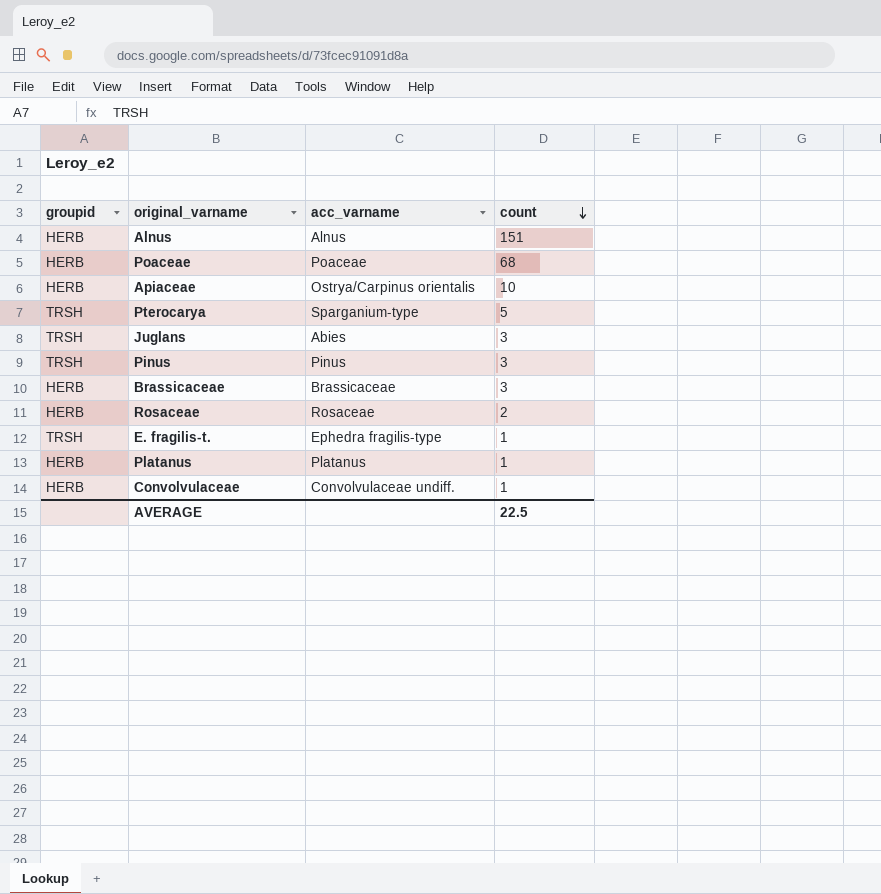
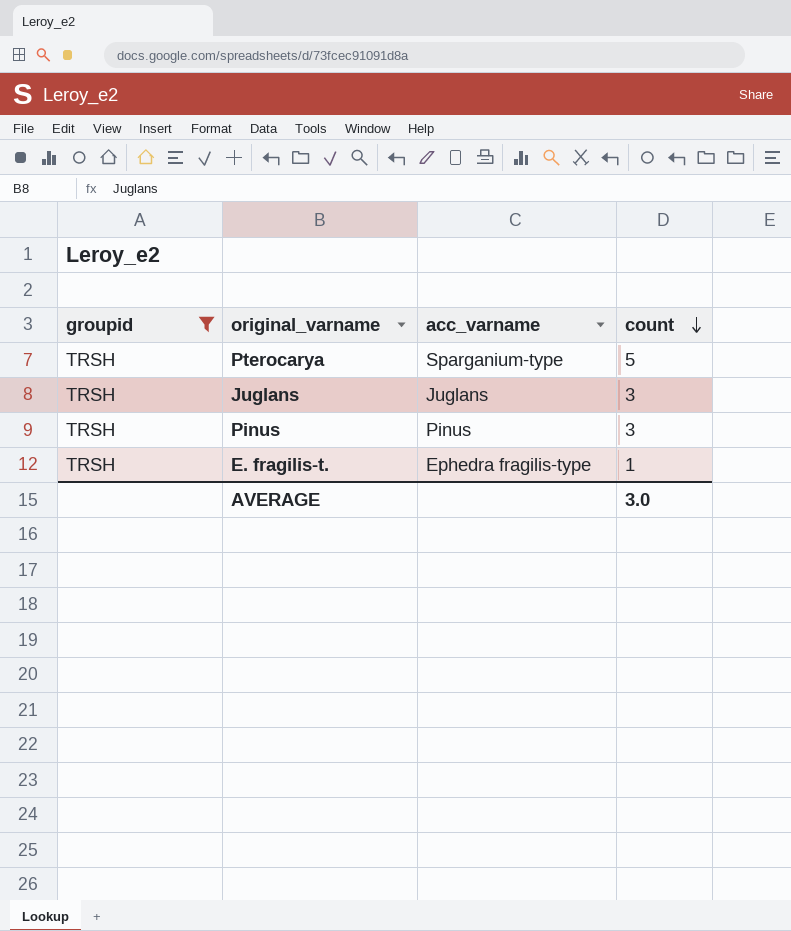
filter: none -> groupid = TRSH
Juglans | acc_varname: Abies -> Juglans
AVERAGE | count: 22.5 -> 3.0

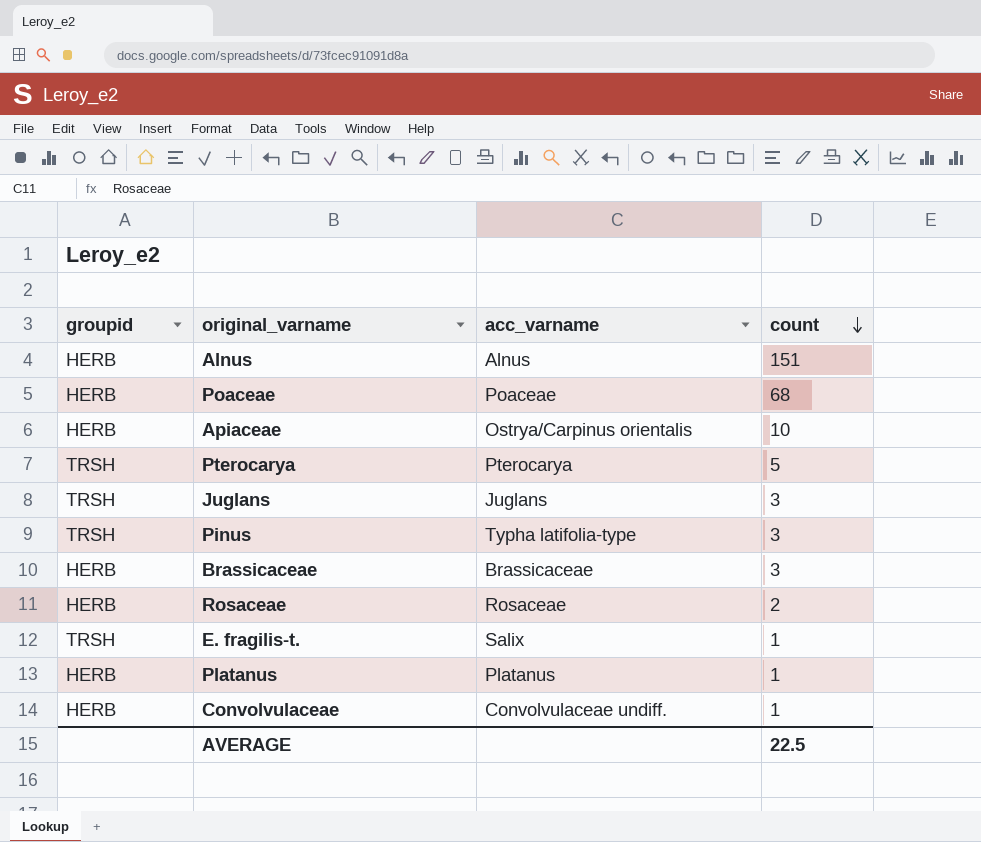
filter: groupid = TRSH -> none
Pterocarya | acc_varname: Sparganium-type -> Pterocarya
Pinus | acc_varname: Pinus -> Typha latifolia-type
E. fragilis-t. | acc_varname: Ephedra fragilis-type -> Salix
AVERAGE | count: 3.0 -> 22.5

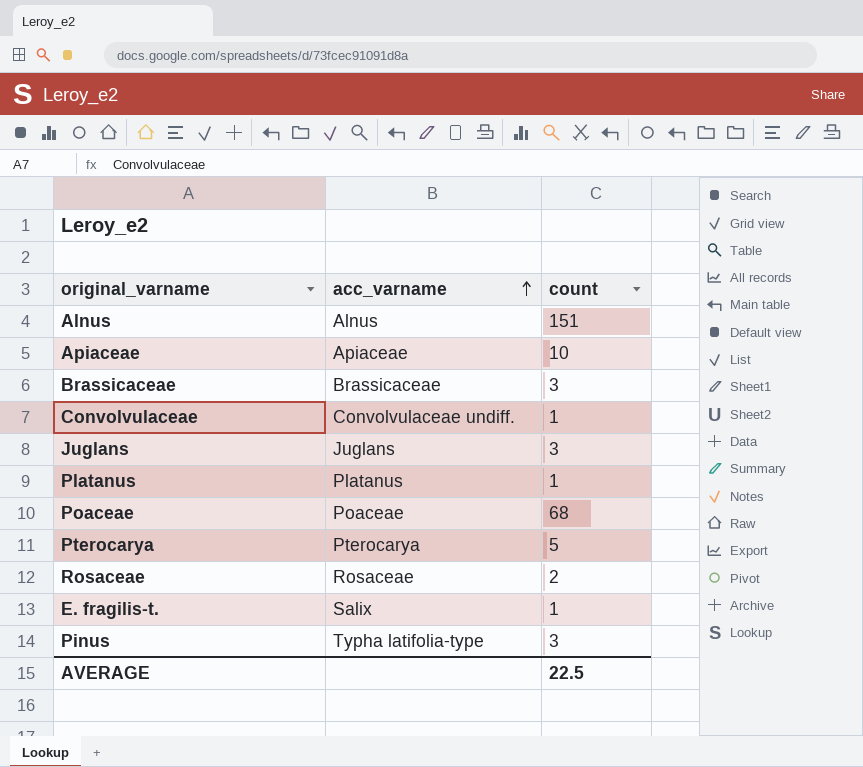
row order: count descending -> acc_varname ascending
column groupid | position: 1 -> none
Apiaceae | acc_varname: Ostrya/Carpinus orientalis -> Apiaceae

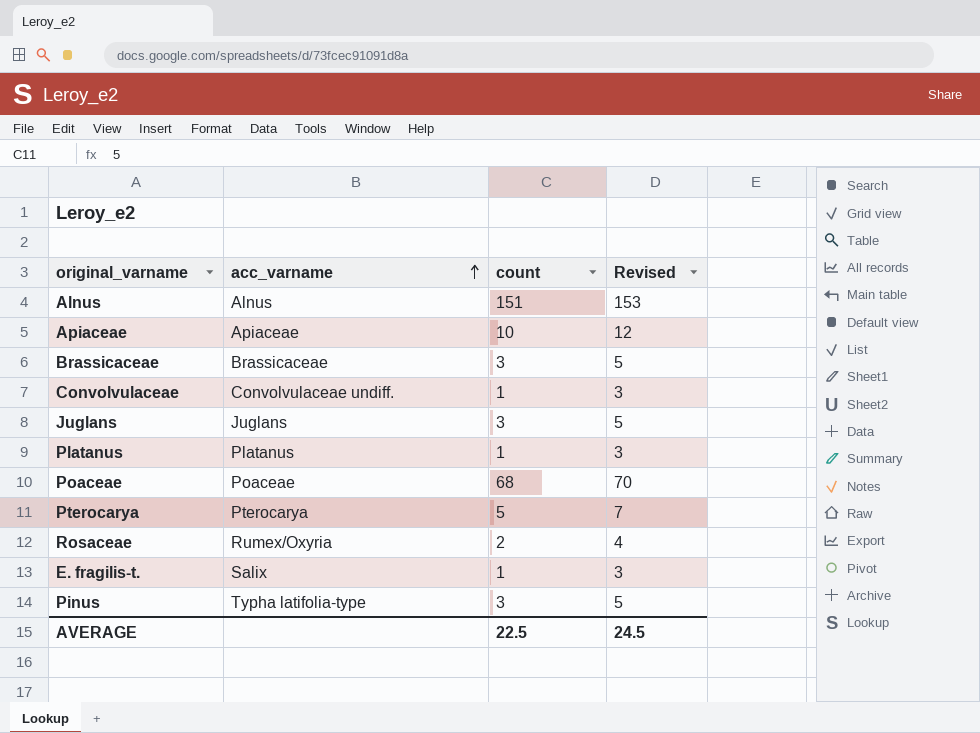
column Revised | formula: none -> [count] + 2
Rosaceae | acc_varname: Rosaceae -> Rumex/Oxyria

